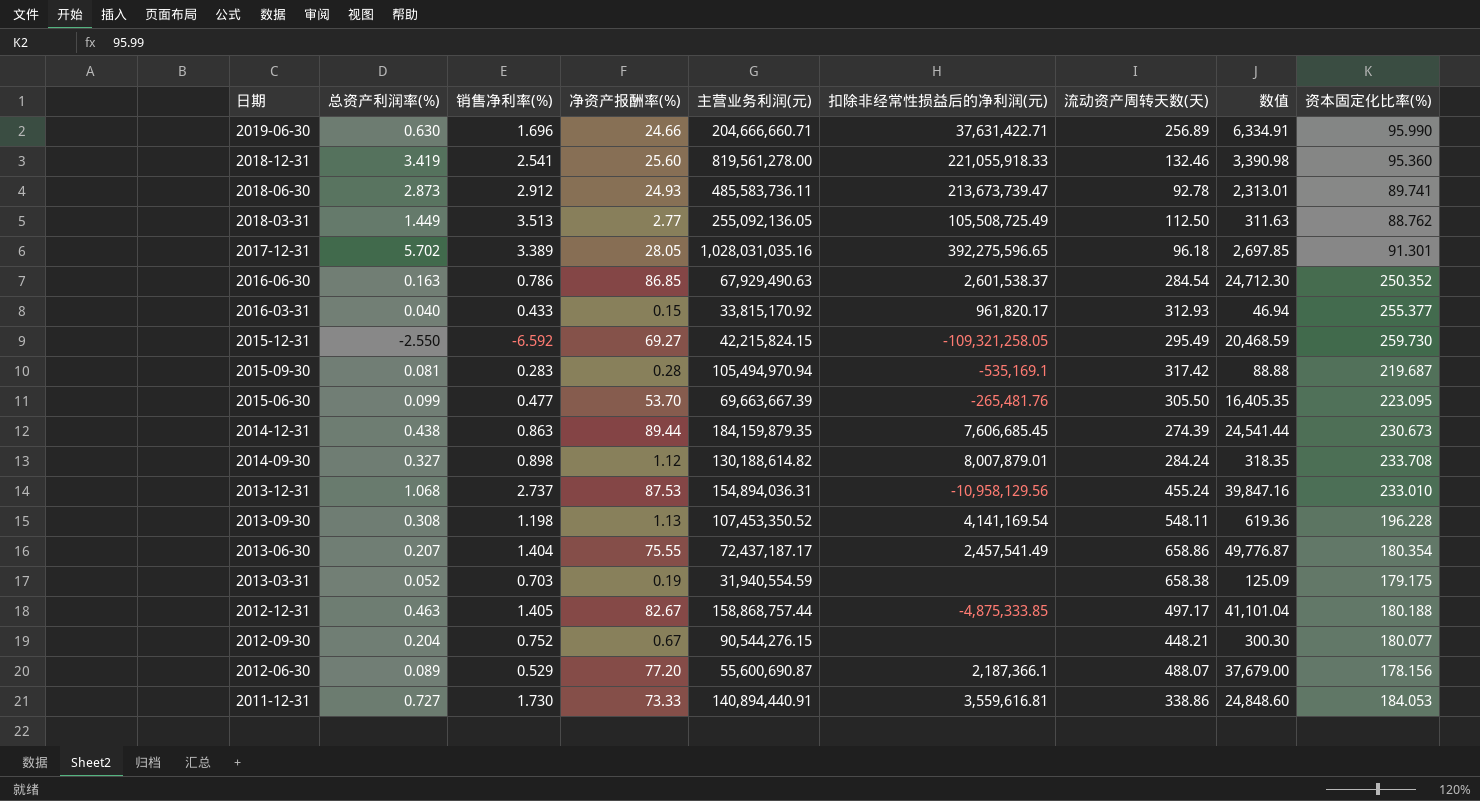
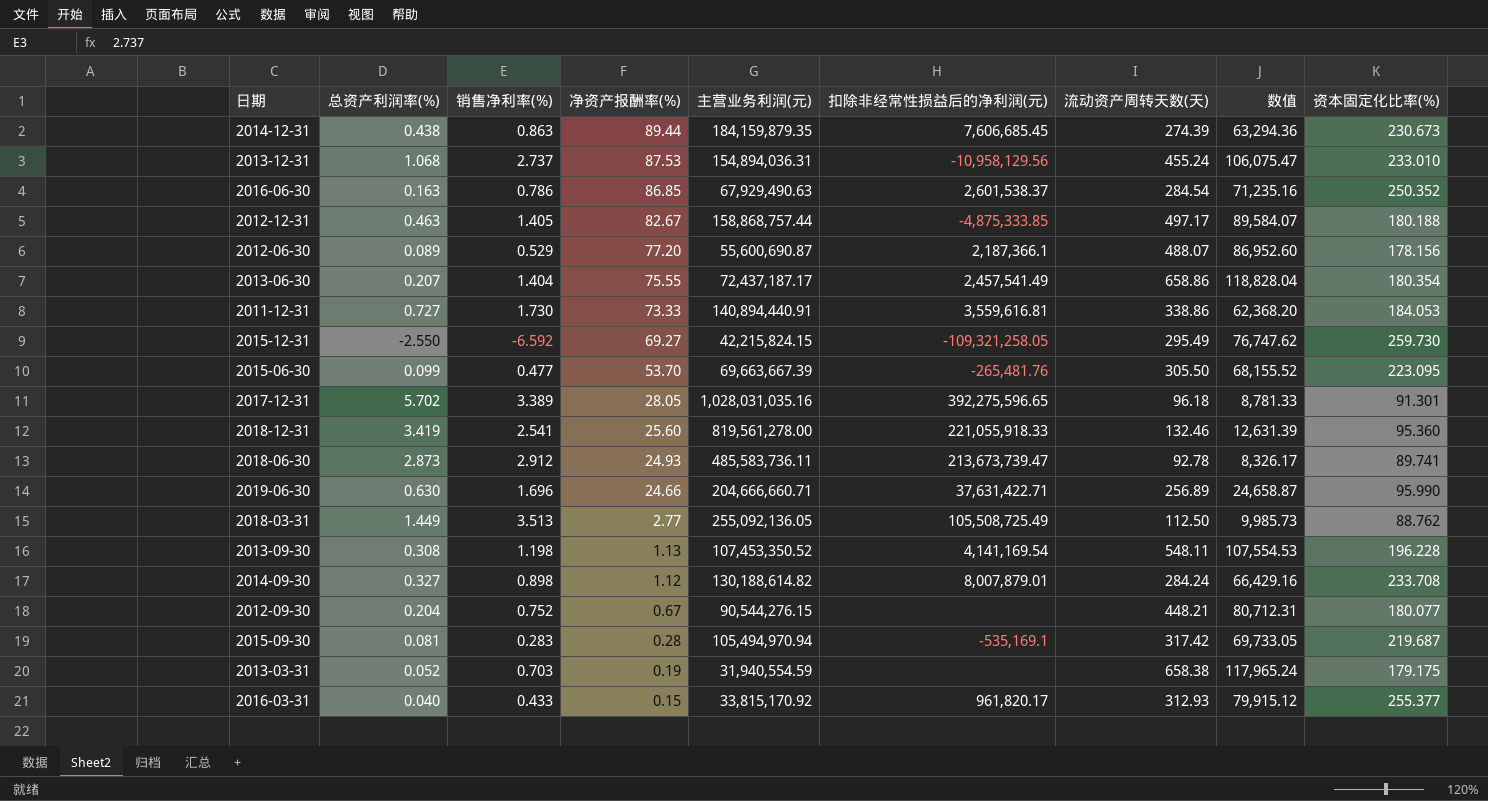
row order: 日期 descending -> 净资产报酬率(%) descending
column 数值 | formula: [净资产报酬率(%)] * [流动资产周转天数(天)] -> [流动资产周转天数(天)] * [资本固定化比率(%)]

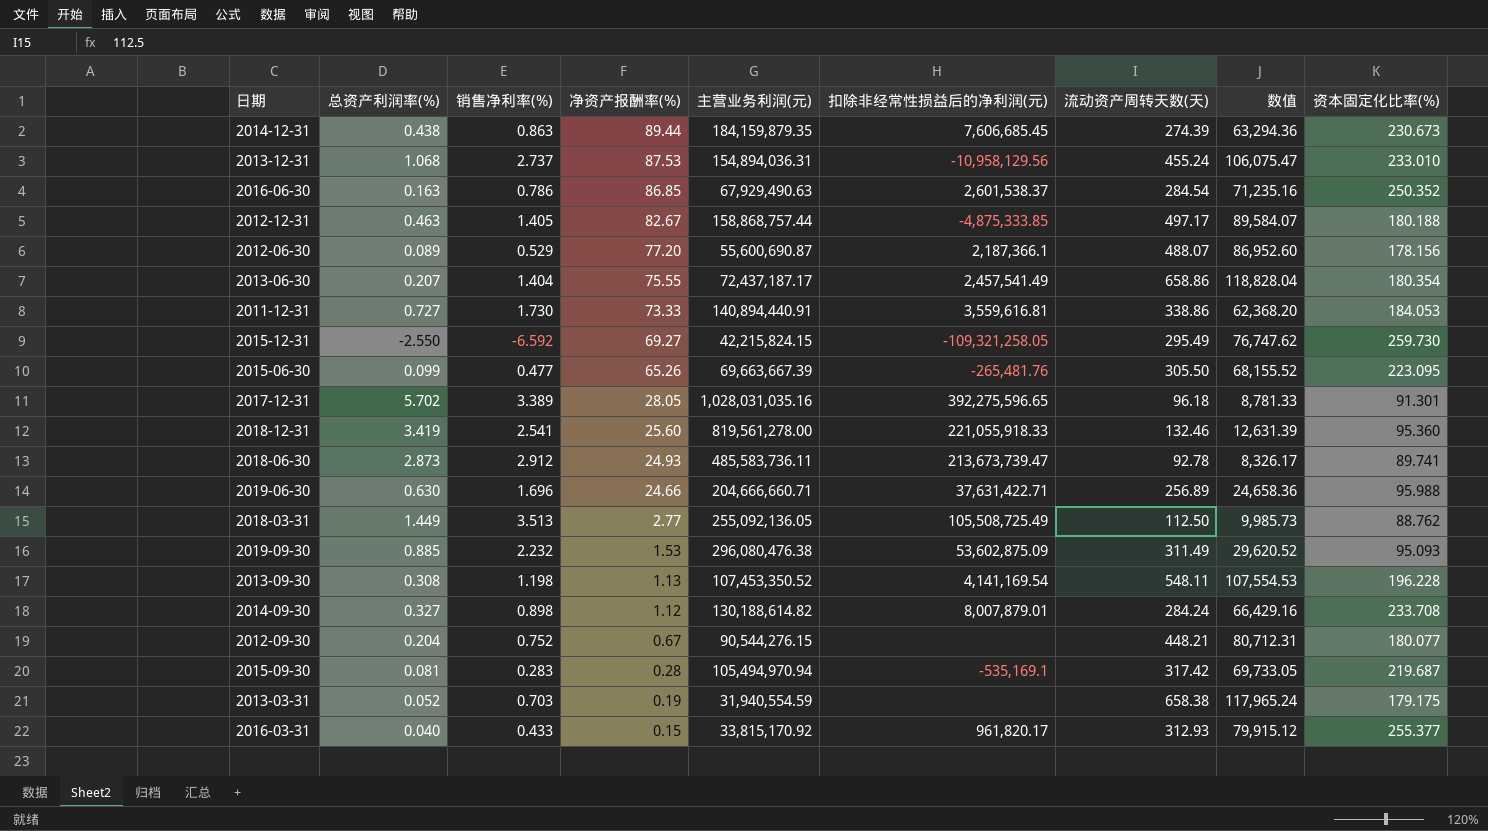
2015-06-30 | 净资产报酬率(%): 53.70 -> 65.26
2019-06-30 | 数值: 24,658.87 -> 24,658.36
2019-06-30 | 资本固定化比率(%): 95.990 -> 95.988
row 2019-09-30: none -> 0.885 | 2.232 | 1.53 | 296,080,476.38 | 53,602,875.09 | 311.49 | 29,620.52 | 95.093

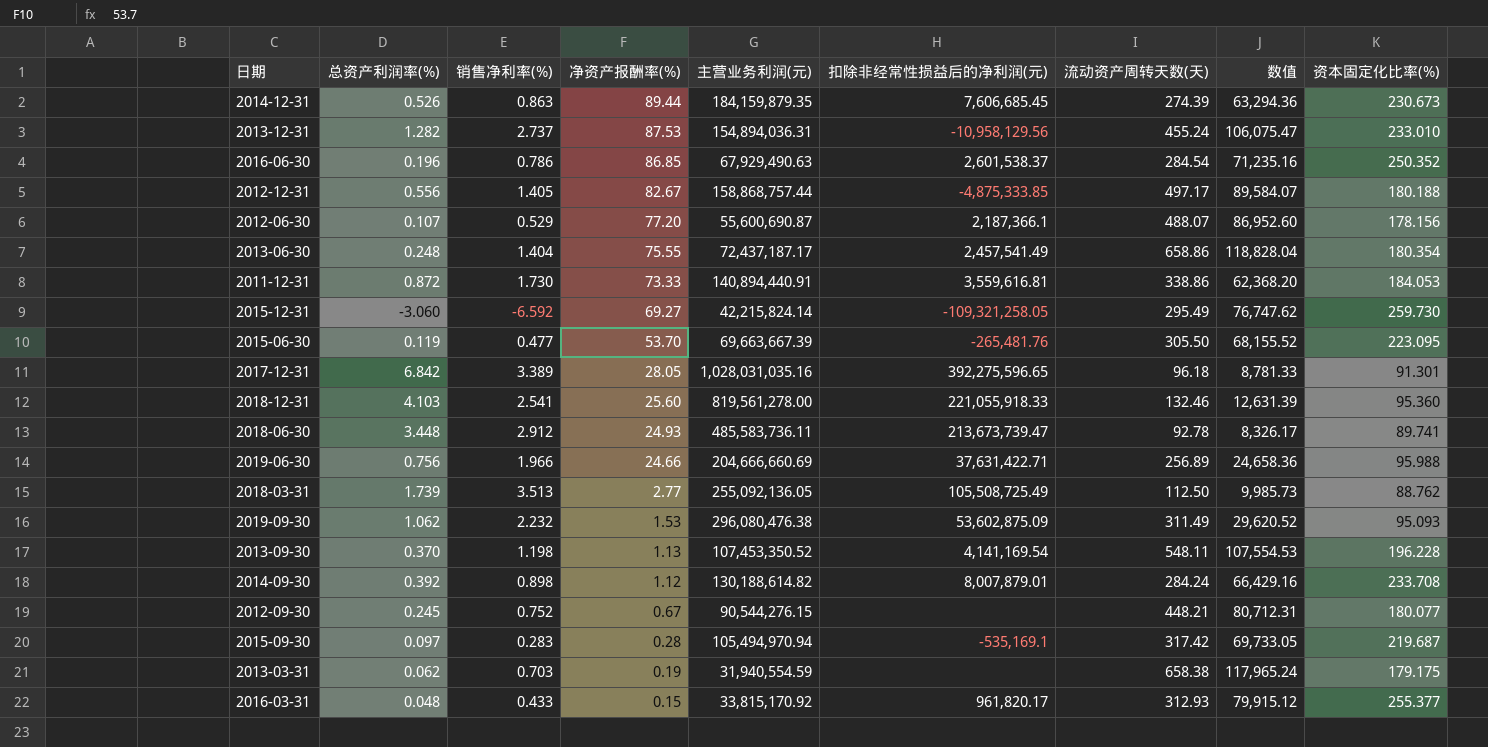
2014-12-31 | 总资产利润率(%): 0.438 -> 0.526
2013-12-31 | 总资产利润率(%): 1.068 -> 1.282
2016-06-30 | 总资产利润率(%): 0.163 -> 0.196
2012-12-31 | 总资产利润率(%): 0.463 -> 0.556
2012-06-30 | 总资产利润率(%): 0.089 -> 0.107
2013-06-30 | 总资产利润率(%): 0.207 -> 0.248
2011-12-31 | 总资产利润率(%): 0.727 -> 0.872
2015-12-31 | 总资产利润率(%): -2.550 -> -3.060
2015-12-31 | 主营业务利润(元): 42,215,824.15 -> 42,215,824.14
2015-06-30 | 总资产利润率(%): 0.099 -> 0.119
2015-06-30 | 净资产报酬率(%): 65.26 -> 53.70
2017-12-31 | 总资产利润率(%): 5.702 -> 6.842
2018-12-31 | 总资产利润率(%): 3.419 -> 4.103
2018-06-30 | 总资产利润率(%): 2.873 -> 3.448
2019-06-30 | 总资产利润率(%): 0.630 -> 0.756
2019-06-30 | 销售净利率(%): 1.696 -> 1.966
2019-06-30 | 主营业务利润(元): 204,666,660.71 -> 204,666,660.69
2018-03-31 | 总资产利润率(%): 1.449 -> 1.739
2019-09-30 | 总资产利润率(%): 0.885 -> 1.062
2013-09-30 | 总资产利润率(%): 0.308 -> 0.370
2014-09-30 | 总资产利润率(%): 0.327 -> 0.392
2012-09-30 | 总资产利润率(%): 0.204 -> 0.245
2015-09-30 | 总资产利润率(%): 0.081 -> 0.097
2013-03-31 | 总资产利润率(%): 0.052 -> 0.062
2016-03-31 | 总资产利润率(%): 0.040 -> 0.048

